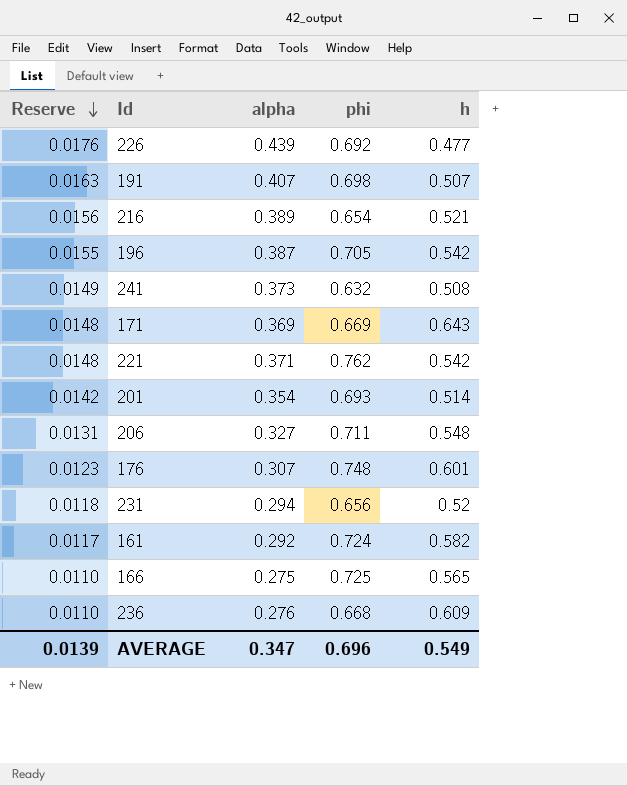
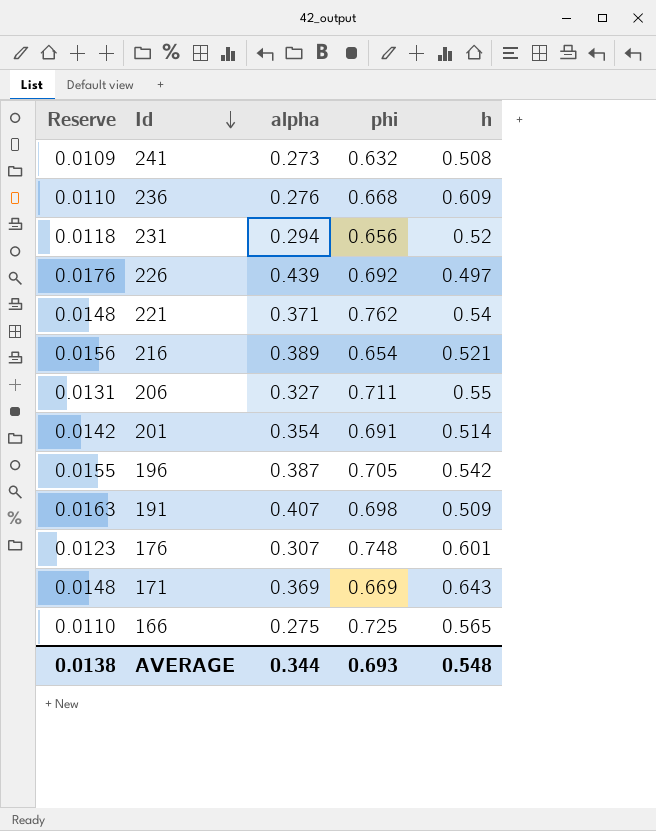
row order: Reserve descending -> Id descending
row 161: 0.0117 | 0.292 | 0.724 | 0.582 -> none
241 | Reserve: 0.0149 -> 0.0109
241 | alpha: 0.373 -> 0.273
226 | h: 0.477 -> 0.497
221 | h: 0.542 -> 0.54
206 | h: 0.548 -> 0.55
201 | phi: 0.693 -> 0.691
191 | h: 0.507 -> 0.509
AVERAGE | Reserve: 0.0139 -> 0.0138
AVERAGE | alpha: 0.347 -> 0.344
AVERAGE | phi: 0.696 -> 0.693
AVERAGE | h: 0.549 -> 0.548

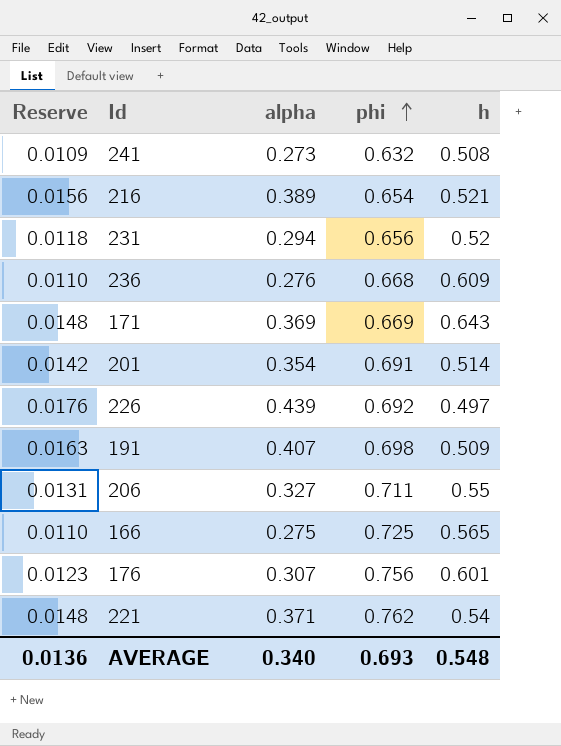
row order: Id descending -> phi ascending
row 196: 0.0155 | 0.387 | 0.705 | 0.542 -> none
176 | phi: 0.748 -> 0.756
AVERAGE | Reserve: 0.0138 -> 0.0136
AVERAGE | alpha: 0.344 -> 0.340

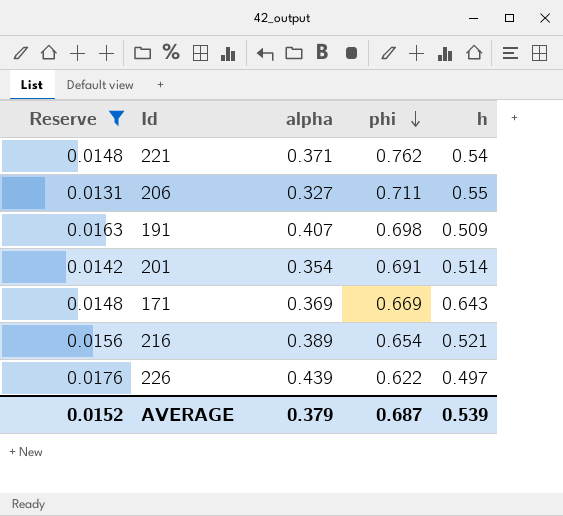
filter: none -> Reserve >= 0.0131
row order: phi ascending -> phi descending
226 | phi: 0.692 -> 0.622
AVERAGE | Reserve: 0.0136 -> 0.0152
AVERAGE | alpha: 0.340 -> 0.379
AVERAGE | phi: 0.693 -> 0.687
AVERAGE | h: 0.548 -> 0.539

